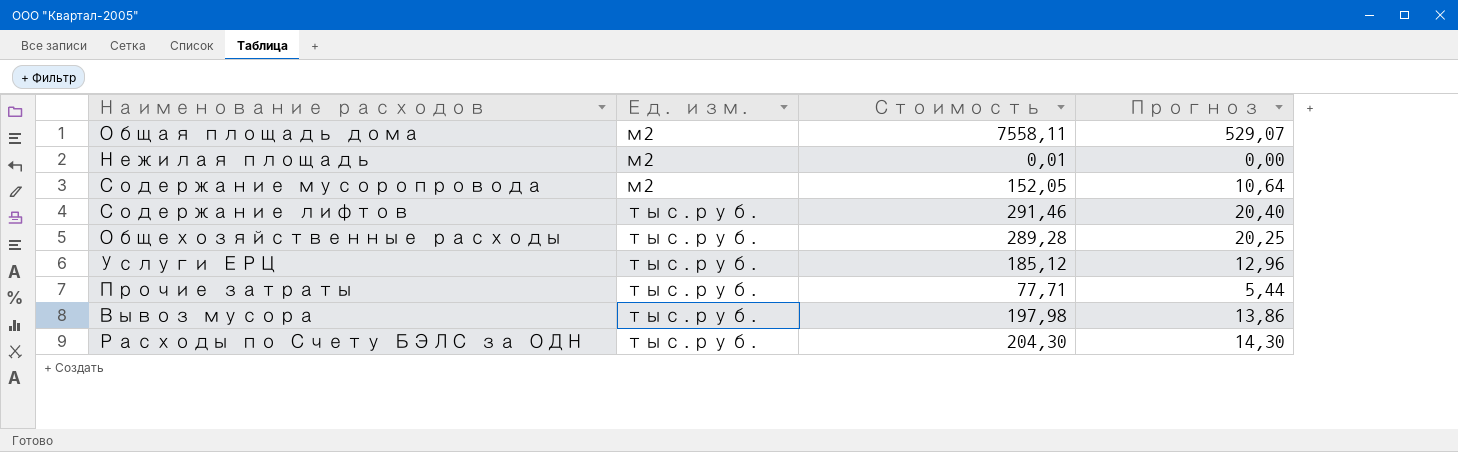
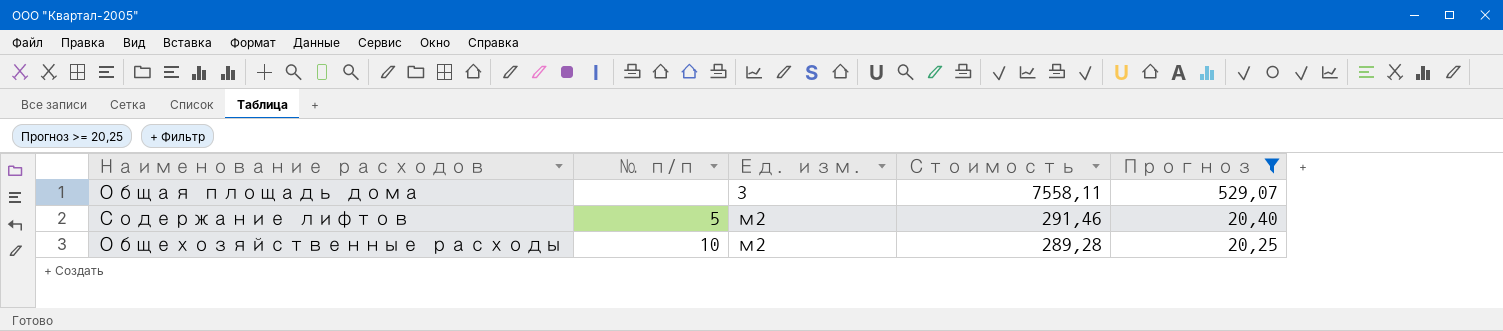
filter: none -> Прогноз >= 20,25
column № п/п | position: none -> 2
Общая площадь дома | Ед. изм.: м2 -> 3
Содержание лифтов | Ед. изм.: тыс.руб. -> м2
Общехозяйственные расходы | Ед. изм.: тыс.руб. -> м2

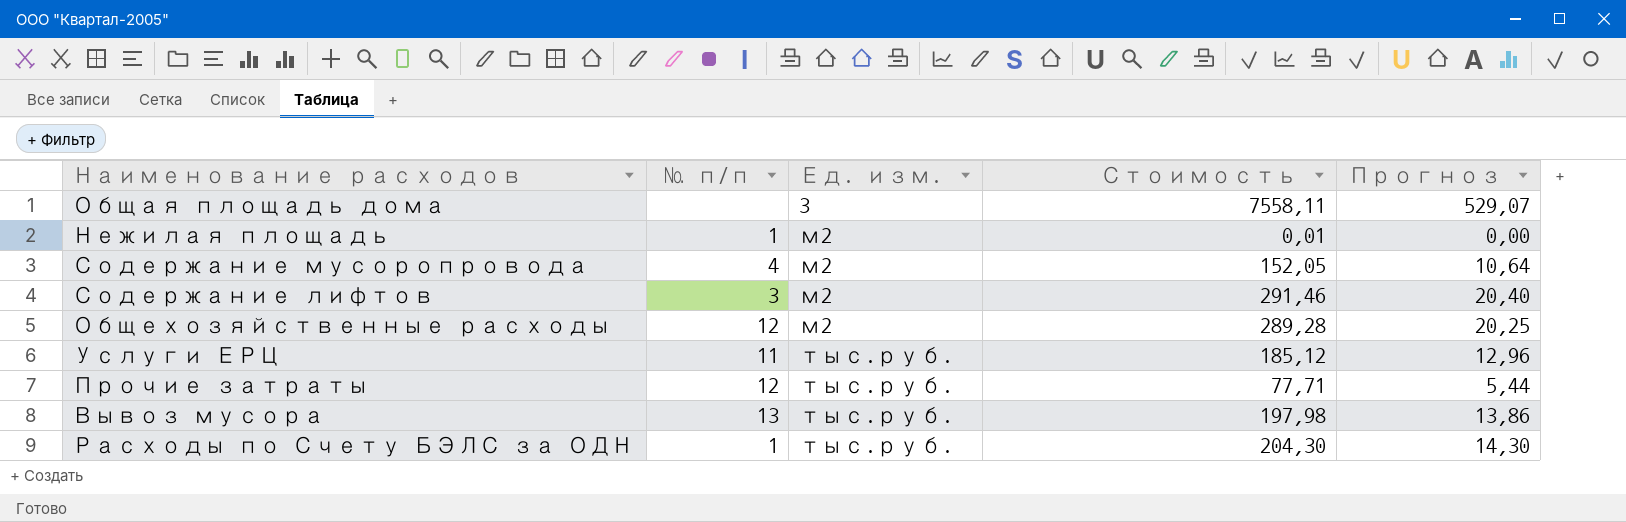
filter: Прогноз >= 20,25 -> none
Содержание лифтов | № п/п: 5 -> 3
Общехозяйственные расходы | № п/п: 10 -> 12

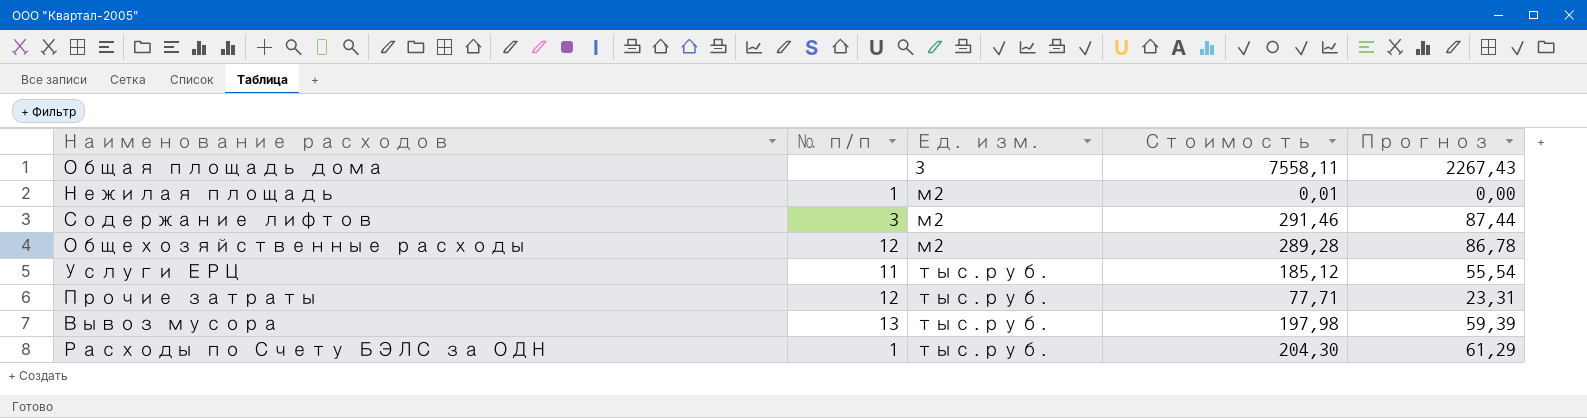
column Прогноз | formula: [Стоимость] * 0,07 -> [Стоимость] * 0,3
row Содержание мусоропровода: 4 | м2 | 152,05 | 10,64 -> none

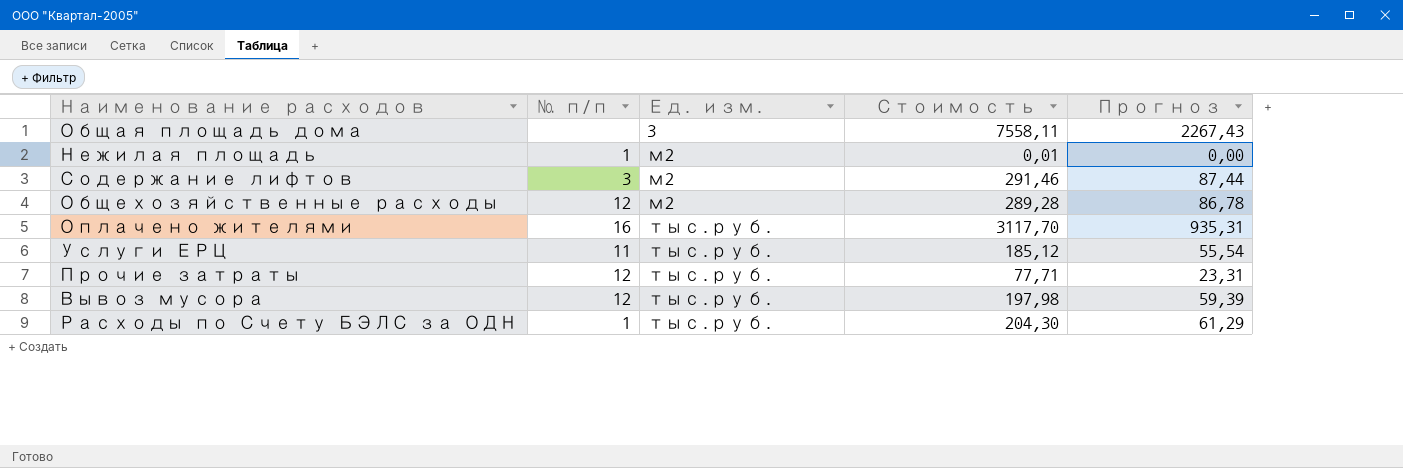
row Оплачено жителями: none -> 16 | тыс.руб. | 3117,70 | 935,31
Вывоз мусора | № п/п: 13 -> 12

